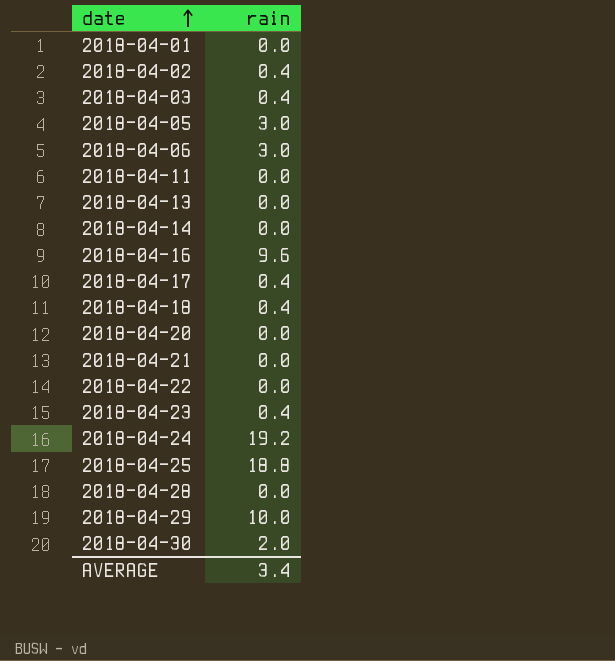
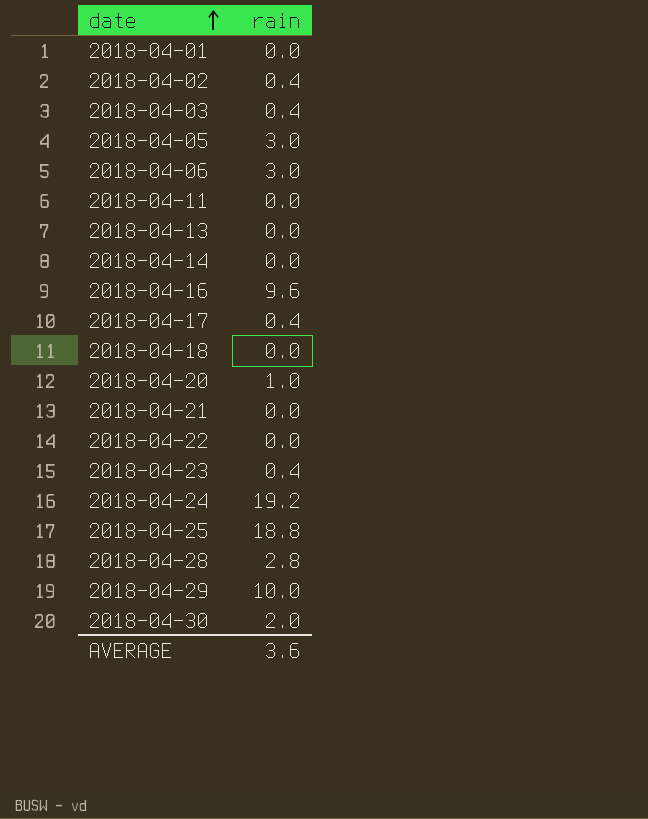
2018-04-18 | rain: 0.4 -> 0.0
2018-04-20 | rain: 0.0 -> 1.0
2018-04-28 | rain: 0.0 -> 2.8
AVERAGE | rain: 3.4 -> 3.6

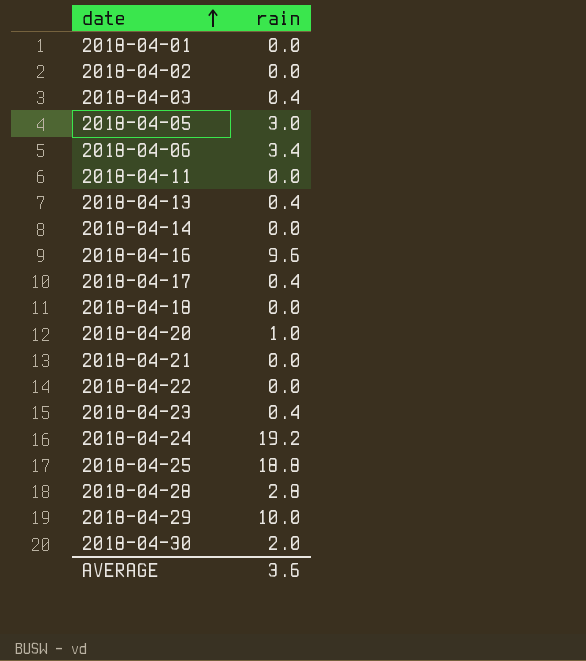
2018-04-02 | rain: 0.4 -> 0.0
2018-04-06 | rain: 3.0 -> 3.4
2018-04-13 | rain: 0.0 -> 0.4

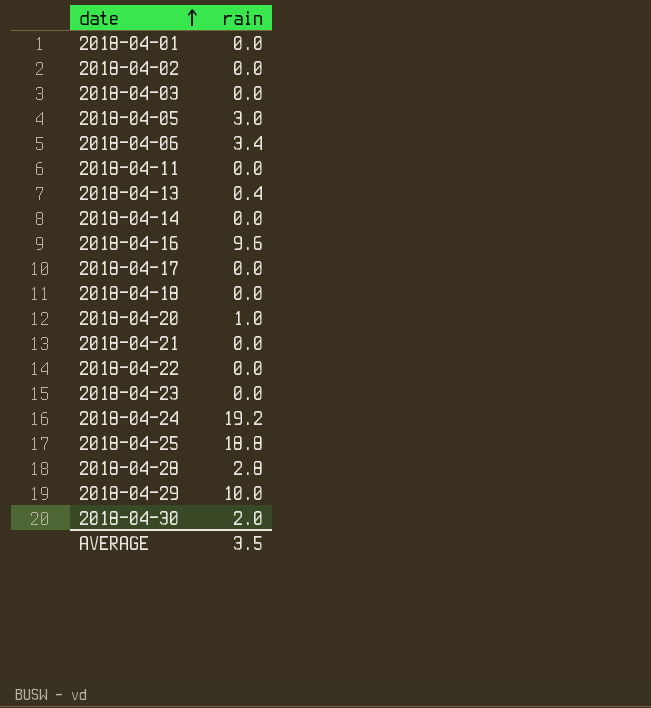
2018-04-03 | rain: 0.4 -> 0.0
2018-04-17 | rain: 0.4 -> 0.0
2018-04-23 | rain: 0.4 -> 0.0
AVERAGE | rain: 3.6 -> 3.5

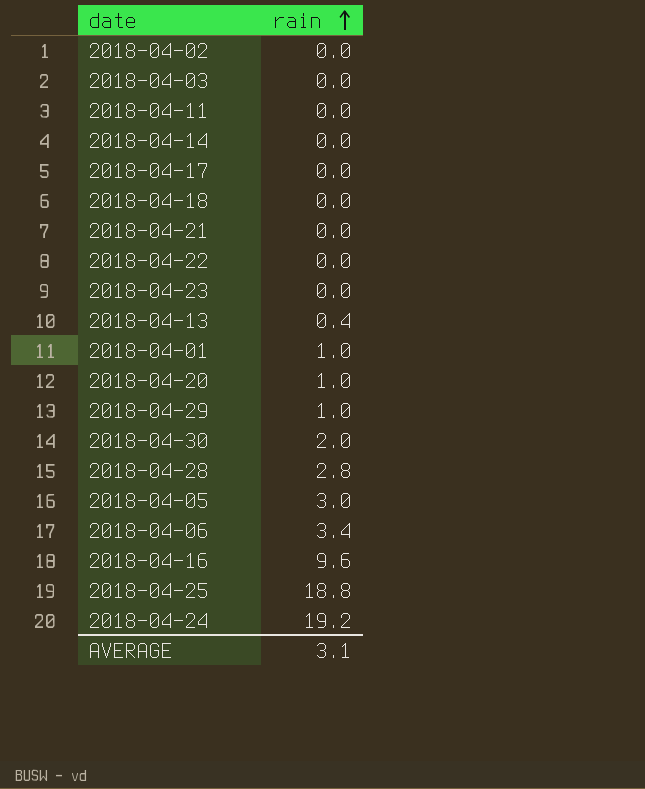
row order: date ascending -> rain ascending
2018-04-01 | rain: 0.0 -> 1.0
2018-04-29 | rain: 10.0 -> 1.0
AVERAGE | rain: 3.5 -> 3.1

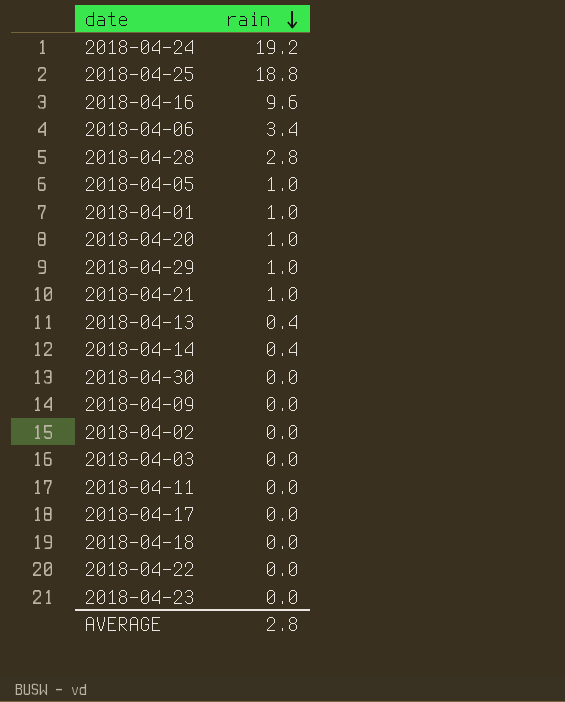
row order: rain ascending -> rain descending
2018-04-05 | rain: 3.0 -> 1.0
2018-04-21 | rain: 0.0 -> 1.0
2018-04-14 | rain: 0.0 -> 0.4
2018-04-30 | rain: 2.0 -> 0.0
row 2018-04-09: none -> 0.0
AVERAGE | rain: 3.1 -> 2.8

